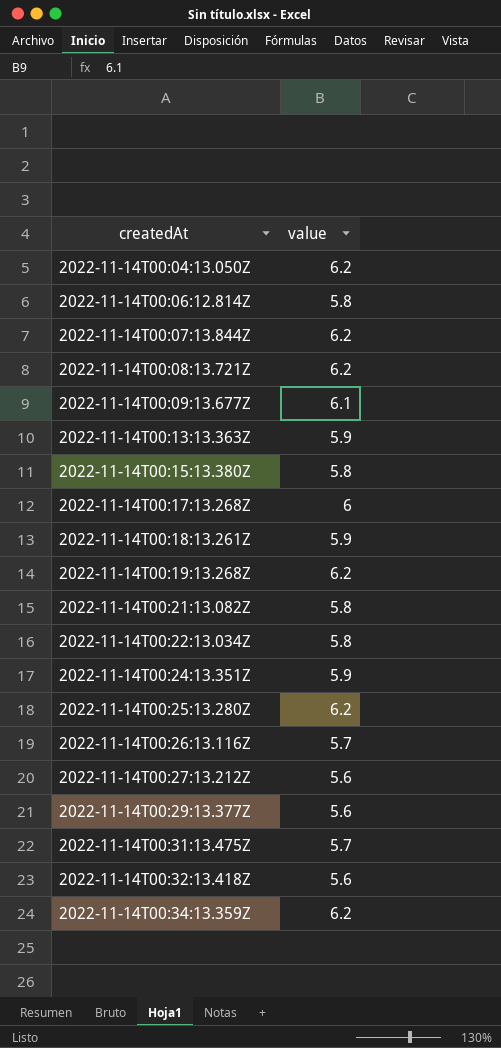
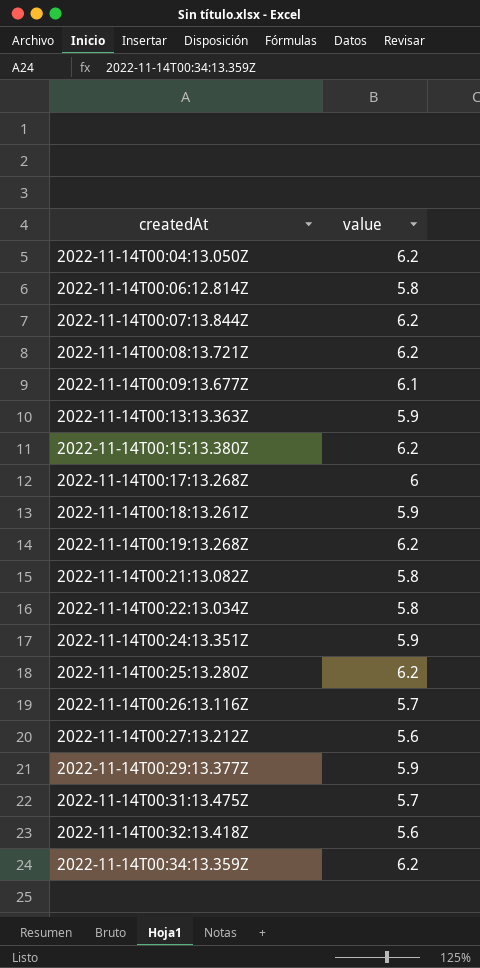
2022-11-14T00:15:13.380Z | value: 5.8 -> 6.2
2022-11-14T00:29:13.377Z | value: 5.6 -> 5.9

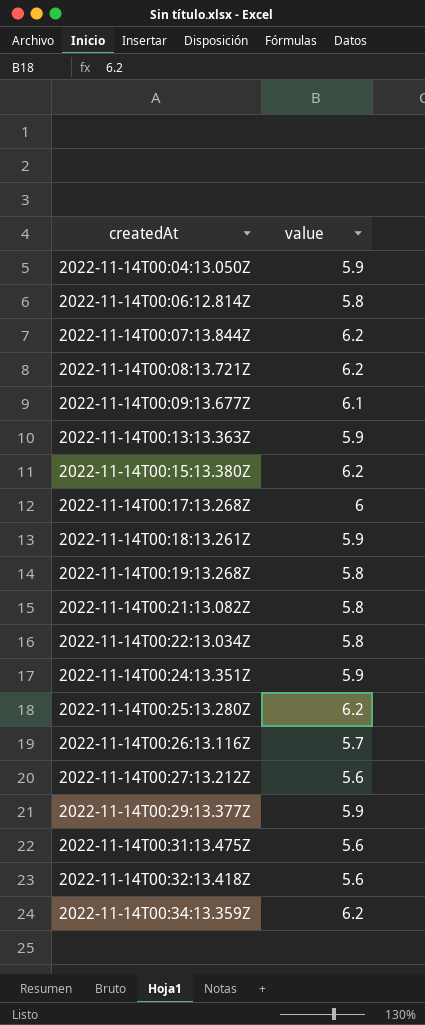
2022-11-14T00:04:13.050Z | value: 6.2 -> 5.9
2022-11-14T00:19:13.268Z | value: 6.2 -> 5.8
2022-11-14T00:31:13.475Z | value: 5.7 -> 5.6

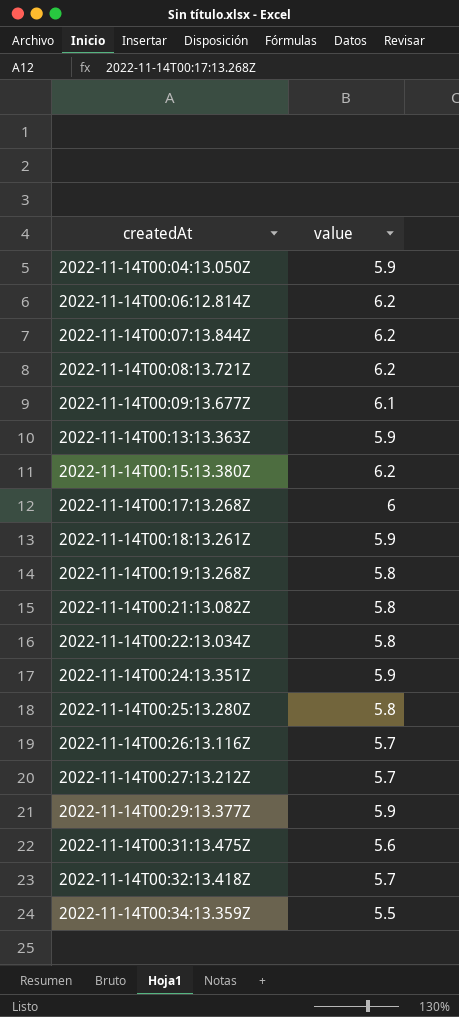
2022-11-14T00:06:12.814Z | value: 5.8 -> 6.2
2022-11-14T00:25:13.280Z | value: 6.2 -> 5.8
2022-11-14T00:27:13.212Z | value: 5.6 -> 5.7
2022-11-14T00:32:13.418Z | value: 5.6 -> 5.7
2022-11-14T00:34:13.359Z | value: 6.2 -> 5.5

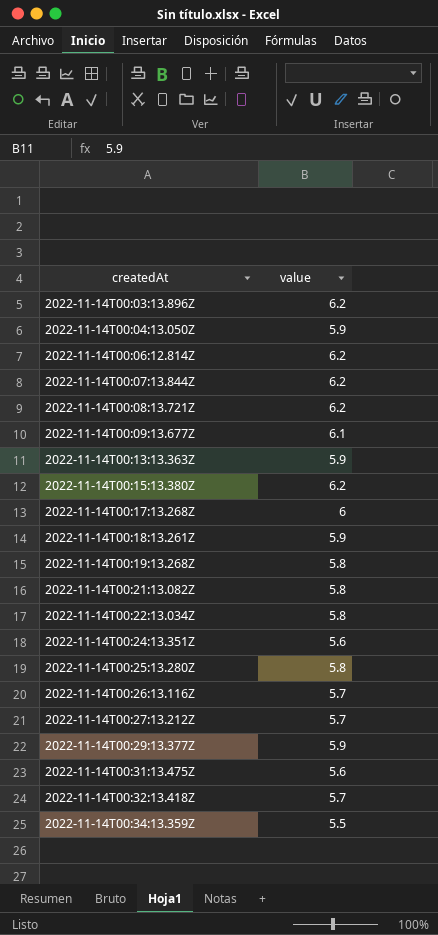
row 2022-11-14T00:03:13.896Z: none -> 6.2
2022-11-14T00:24:13.351Z | value: 5.9 -> 5.6

